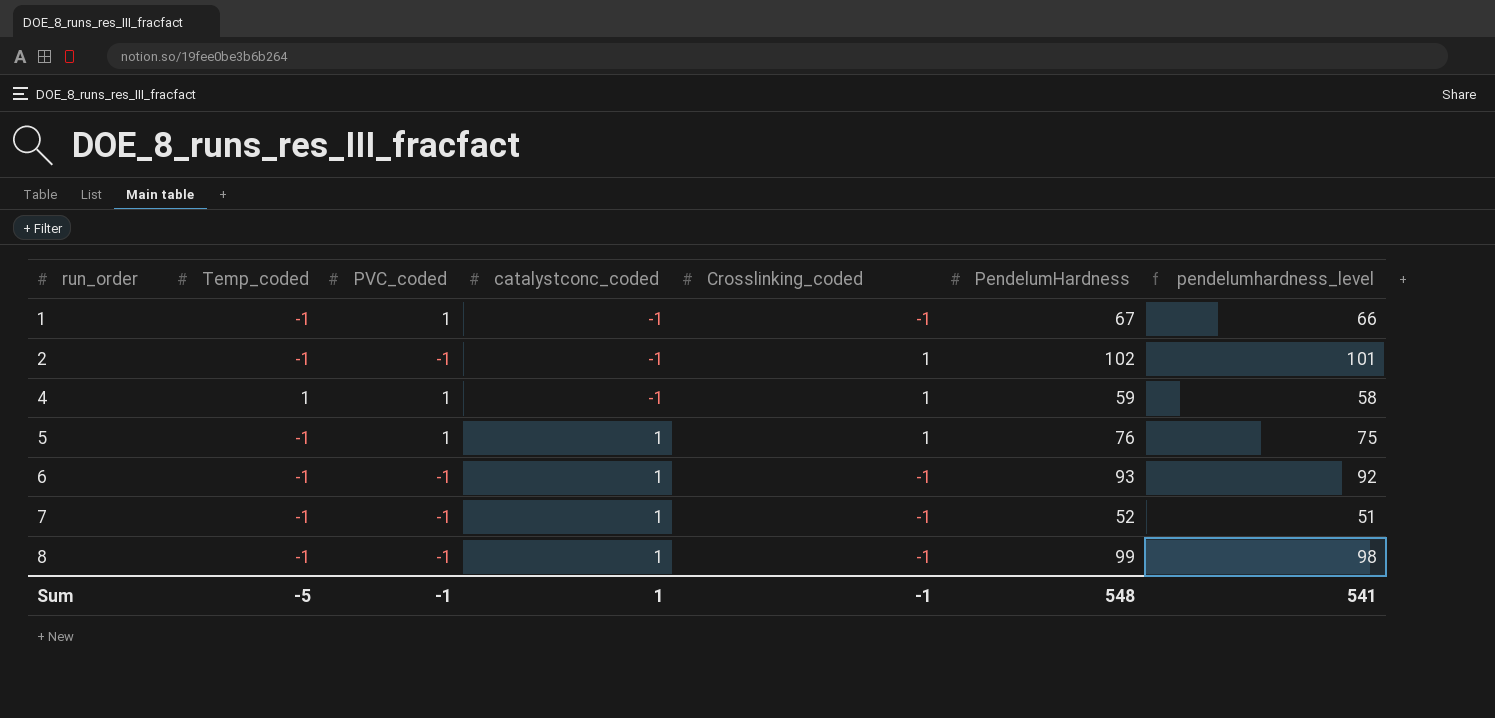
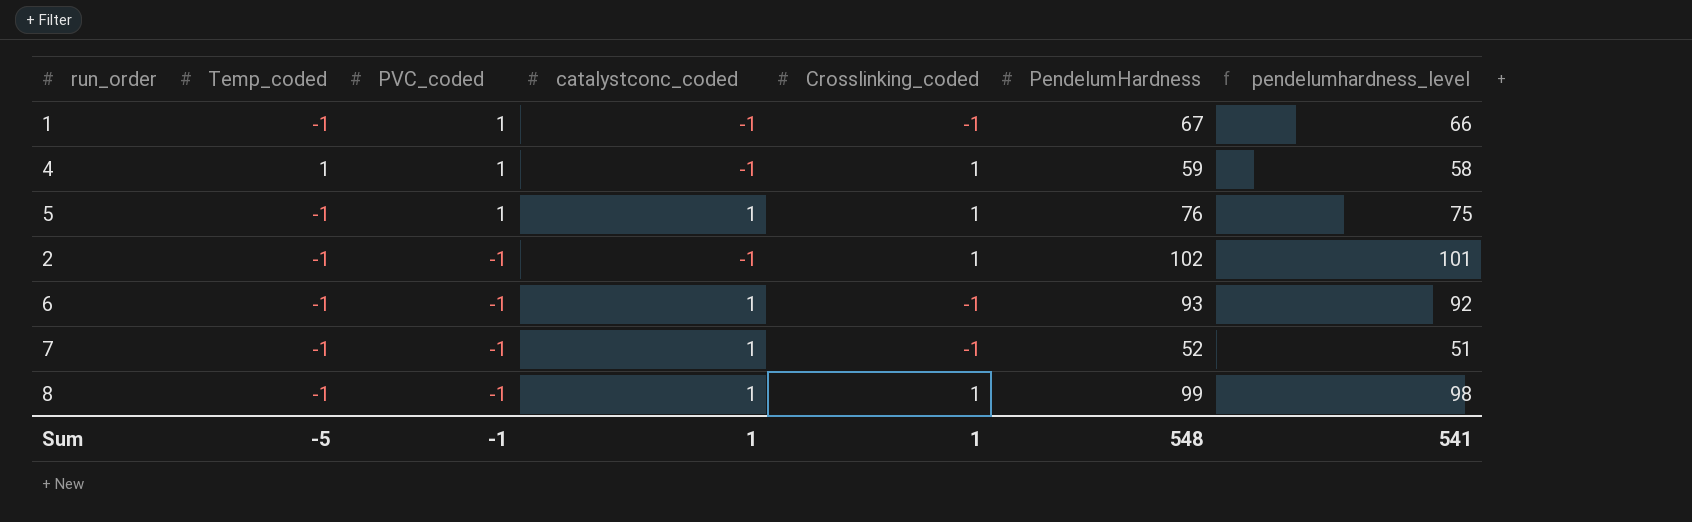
row order: run_order ascending -> PVC_coded descending
8 | Crosslinking_coded: -1 -> 1
Sum | Crosslinking_coded: -1 -> 1

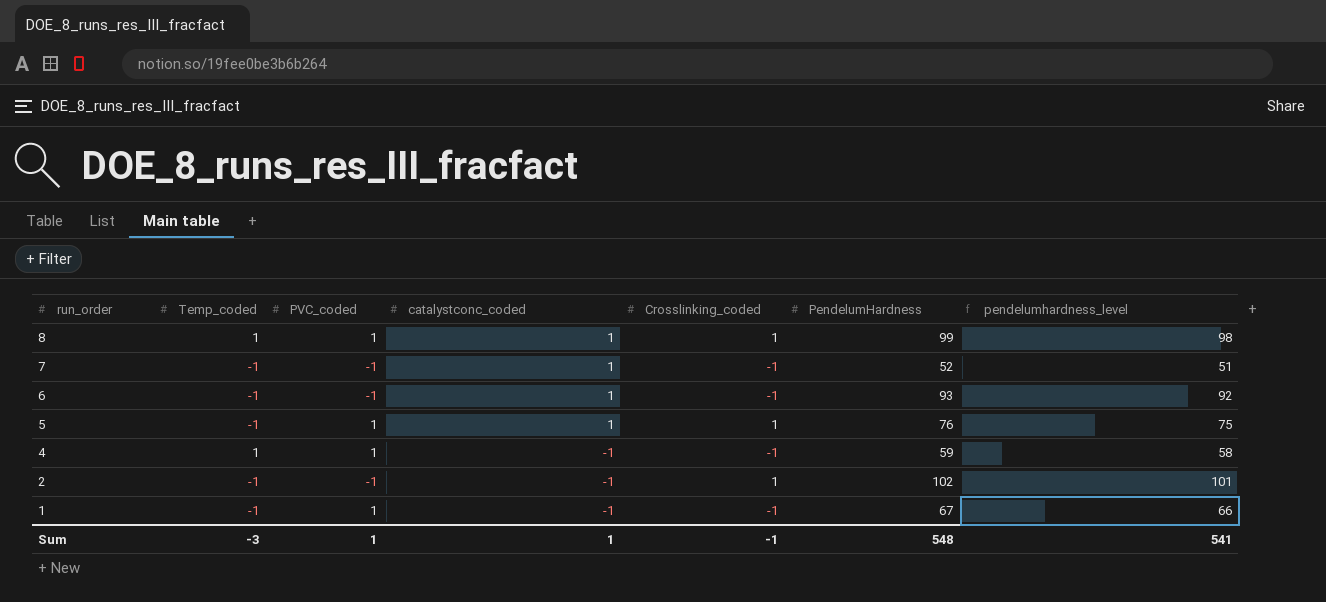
row order: PVC_coded descending -> run_order descending
8 | Temp_coded: -1 -> 1
8 | PVC_coded: -1 -> 1
4 | Crosslinking_coded: 1 -> -1
Sum | Temp_coded: -5 -> -3
Sum | PVC_coded: -1 -> 1
Sum | Crosslinking_coded: 1 -> -1

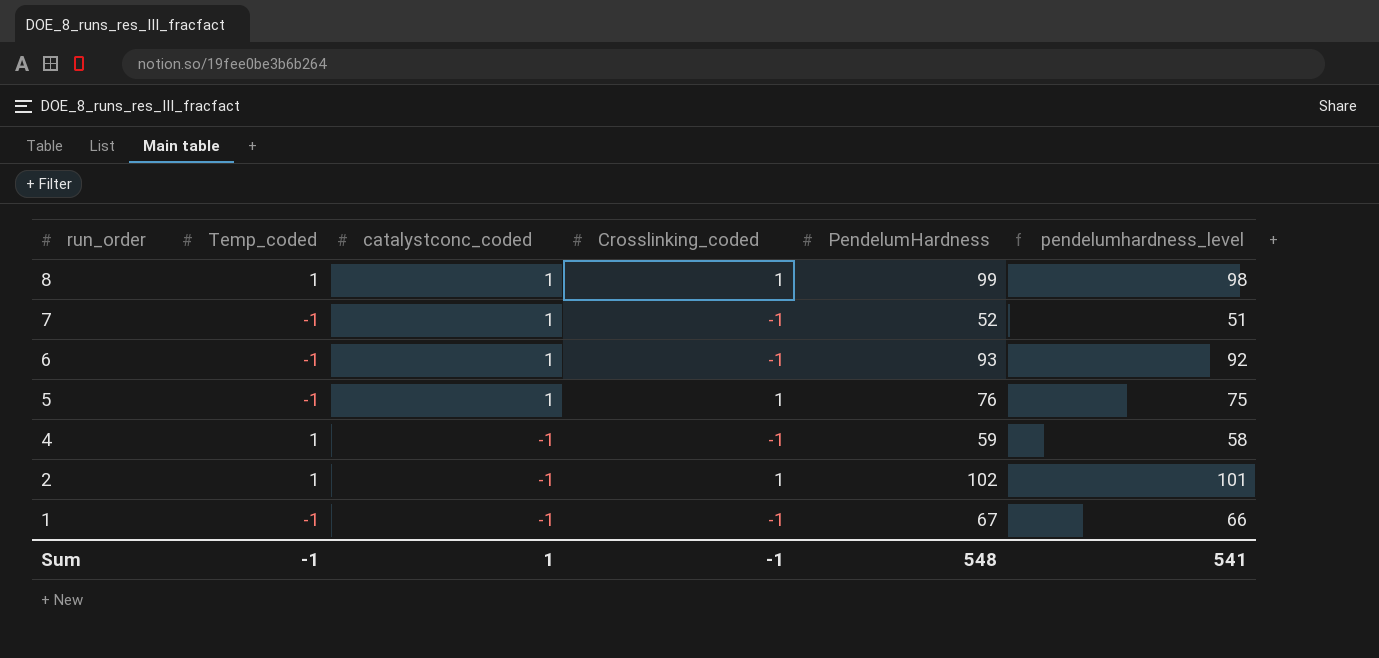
column PVC_coded | position: 3 -> none
2 | Temp_coded: -1 -> 1
Sum | Temp_coded: -3 -> -1

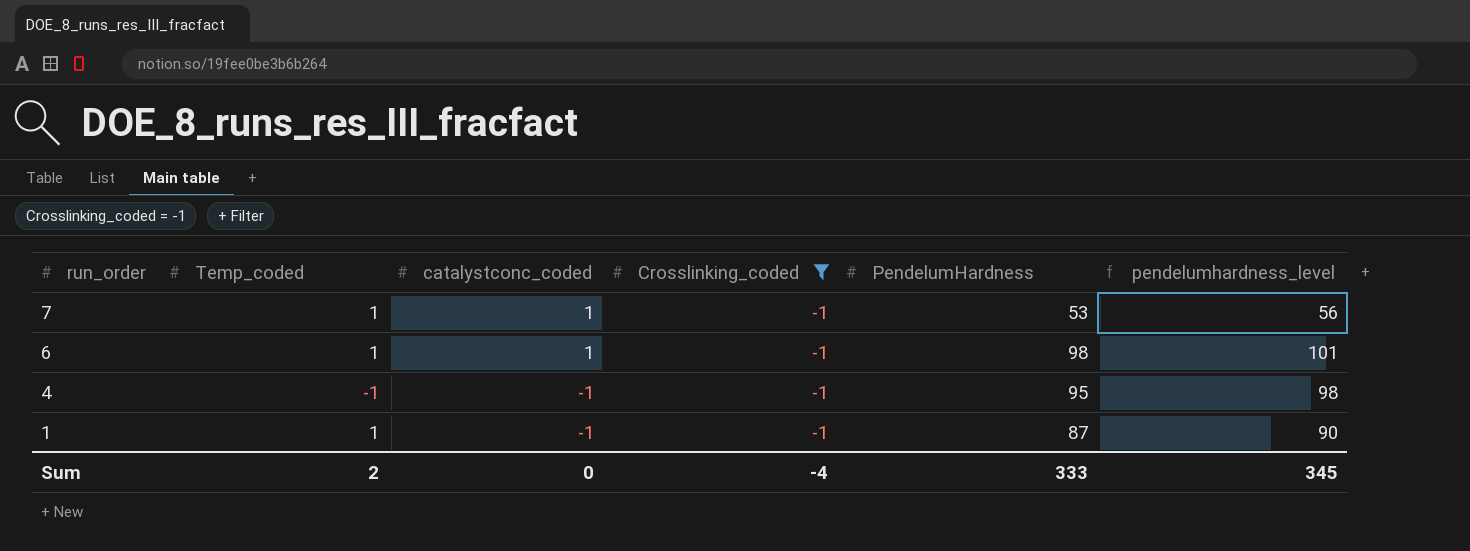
filter: none -> Crosslinking_coded = -1
column pendelumhardness_level | formula: [PendelumHardness] - 1 -> [PendelumHardness] + 3
7 | Temp_coded: -1 -> 1
7 | PendelumHardness: 52 -> 53
6 | Temp_coded: -1 -> 1
6 | PendelumHardness: 93 -> 98
4 | Temp_coded: 1 -> -1
4 | PendelumHardness: 59 -> 95
1 | Temp_coded: -1 -> 1
1 | PendelumHardness: 67 -> 87
Sum | Temp_coded: -1 -> 2
Sum | catalystconc_coded: 1 -> 0
Sum | Crosslinking_coded: -1 -> -4
Sum | PendelumHardness: 548 -> 333
Sum | pendelumhardness_level: 541 -> 345

